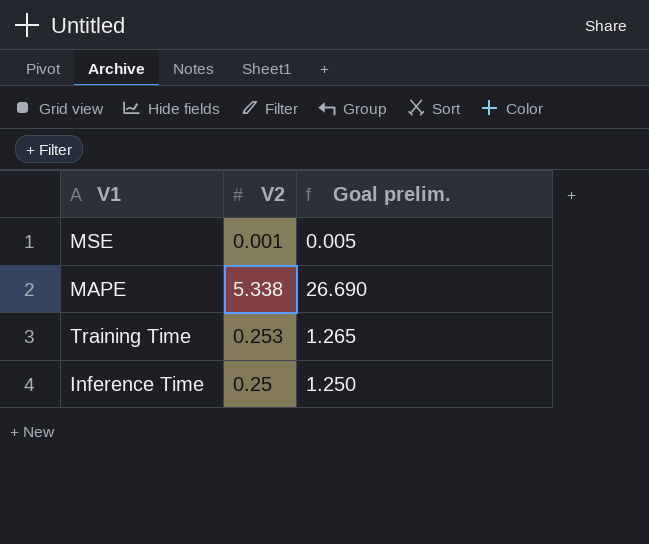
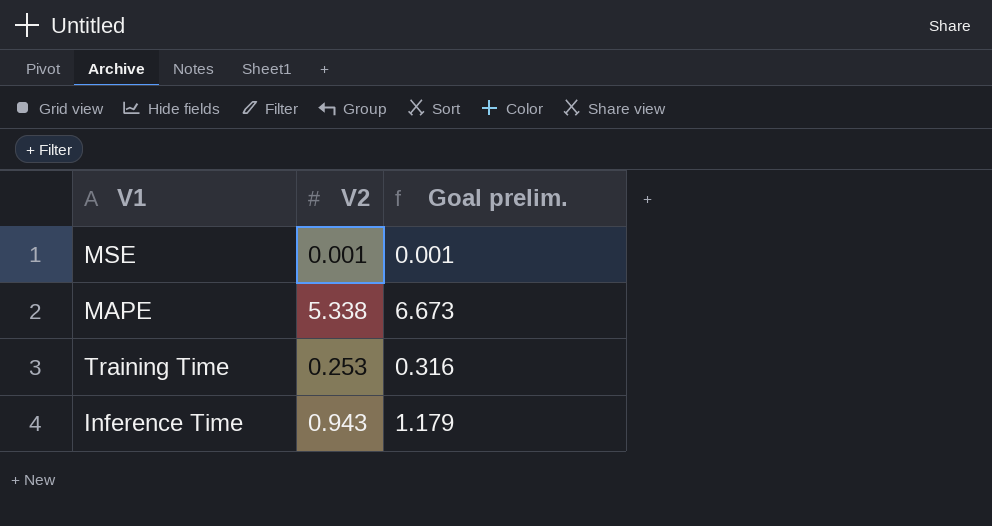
column Goal prelim. | formula: [V2] * 5 -> [V2] * 1.25
Inference Time | V2: 0.25 -> 0.943

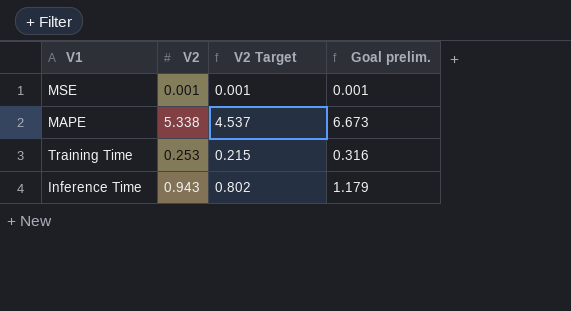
column V2 Target | formula: none -> [V2] * 0.85

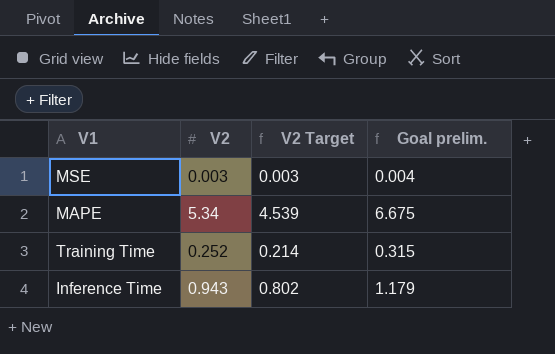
MSE | V2: 0.001 -> 0.003
MSE | V2 Target: 0.001 -> 0.003
MSE | Goal prelim.: 0.001 -> 0.004
MAPE | V2: 5.338 -> 5.34
MAPE | V2 Target: 4.537 -> 4.539
MAPE | Goal prelim.: 6.673 -> 6.675
Training Time | V2: 0.253 -> 0.252
Training Time | V2 Target: 0.215 -> 0.214
Training Time | Goal prelim.: 0.316 -> 0.315

